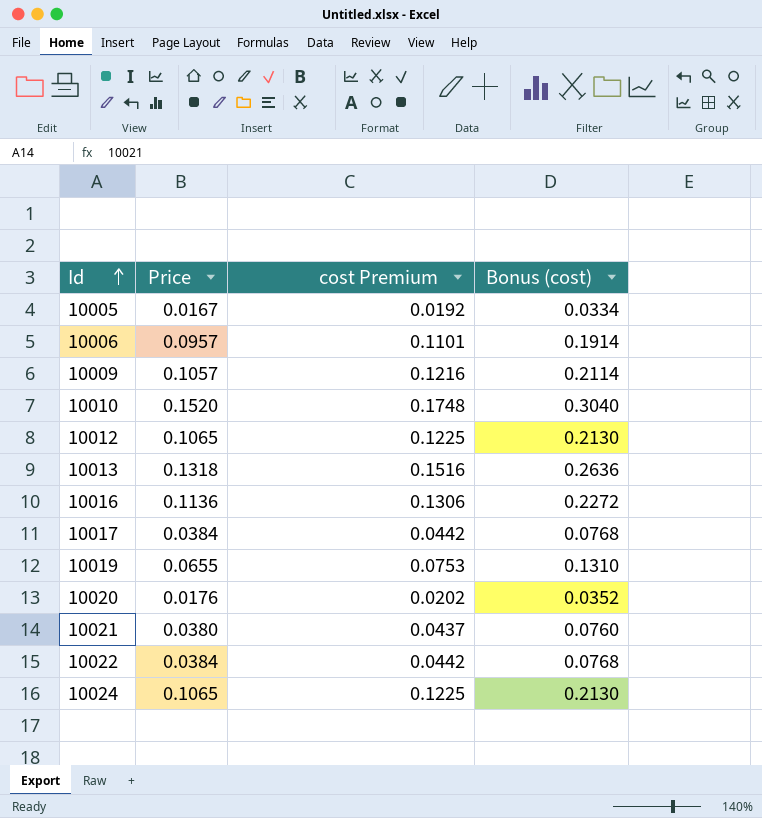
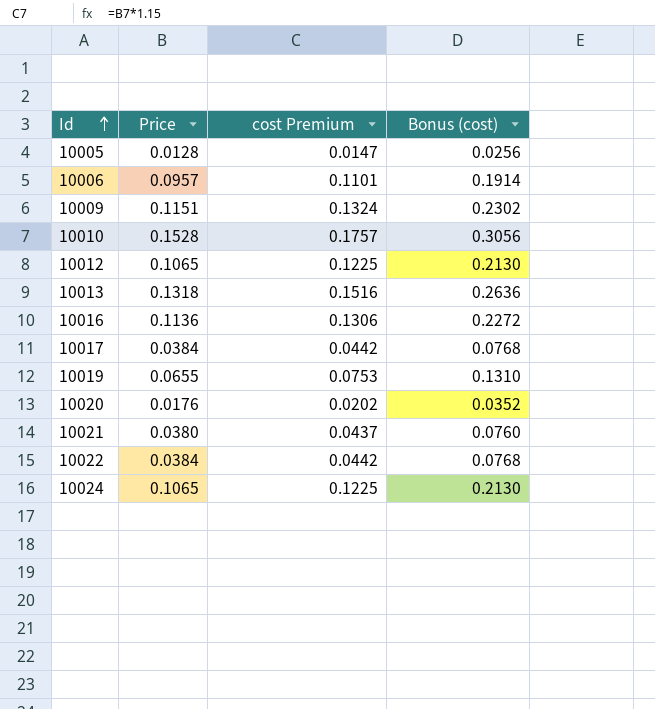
10005 | Price: 0.0167 -> 0.0128
10005 | cost Premium: 0.0192 -> 0.0147
10005 | Bonus (cost): 0.0334 -> 0.0256
10009 | Price: 0.1057 -> 0.1151
10009 | cost Premium: 0.1216 -> 0.1324
10009 | Bonus (cost): 0.2114 -> 0.2302
10010 | Price: 0.1520 -> 0.1528
10010 | cost Premium: 0.1748 -> 0.1757
10010 | Bonus (cost): 0.3040 -> 0.3056

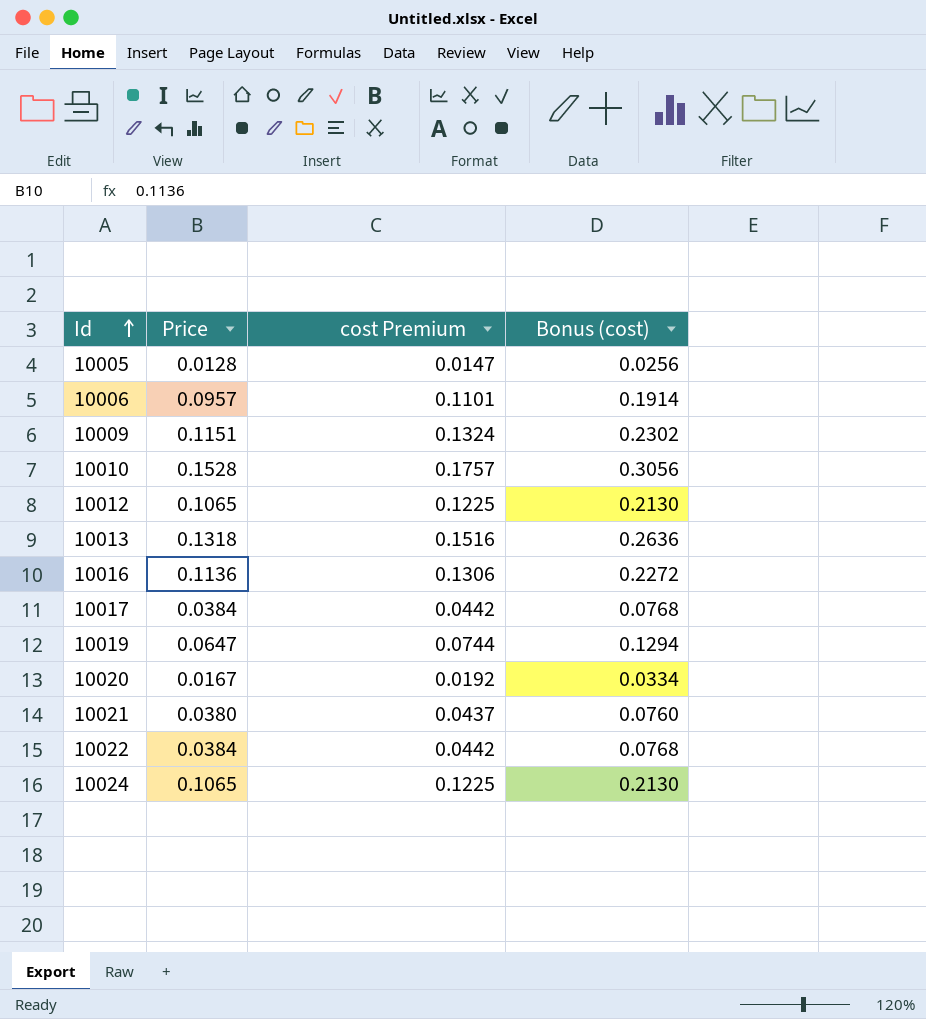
10019 | Price: 0.0655 -> 0.0647
10019 | cost Premium: 0.0753 -> 0.0744
10019 | Bonus (cost): 0.1310 -> 0.1294
10020 | Price: 0.0176 -> 0.0167
10020 | cost Premium: 0.0202 -> 0.0192
10020 | Bonus (cost): 0.0352 -> 0.0334

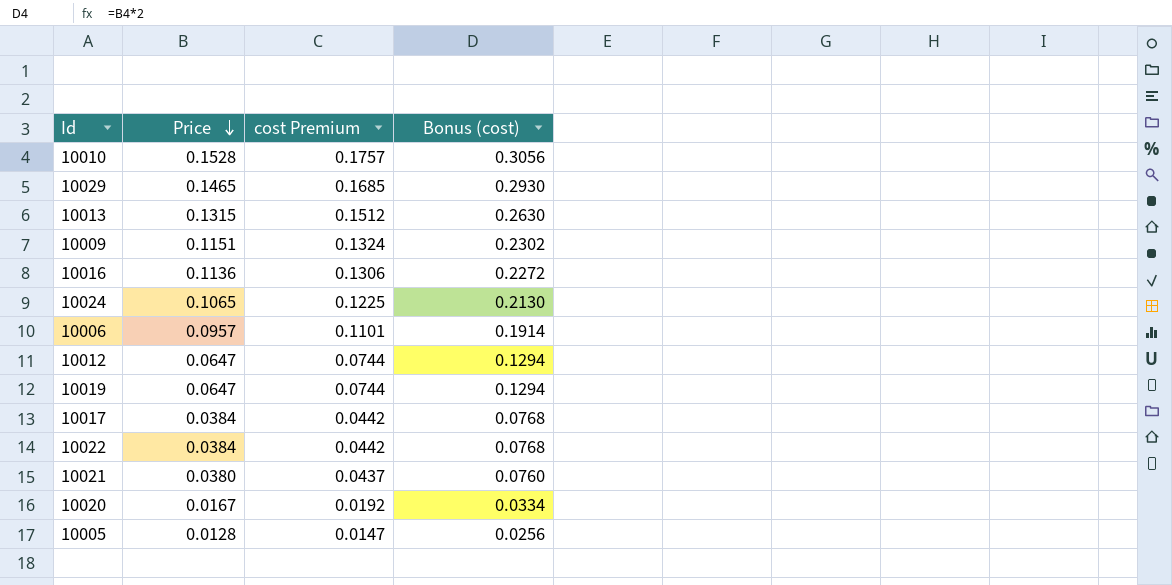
row order: Id ascending -> Price descending
row 10029: none -> 0.1465 | 0.1685 | 0.2930
10013 | Price: 0.1318 -> 0.1315
10013 | cost Premium: 0.1516 -> 0.1512
10013 | Bonus (cost): 0.2636 -> 0.2630
10012 | Price: 0.1065 -> 0.0647
10012 | cost Premium: 0.1225 -> 0.0744
10012 | Bonus (cost): 0.2130 -> 0.1294

